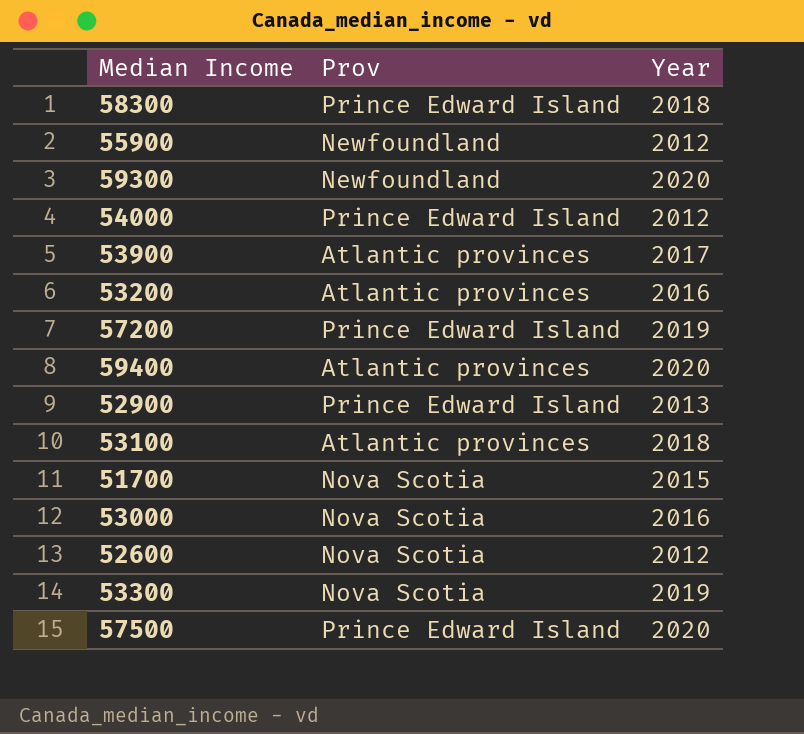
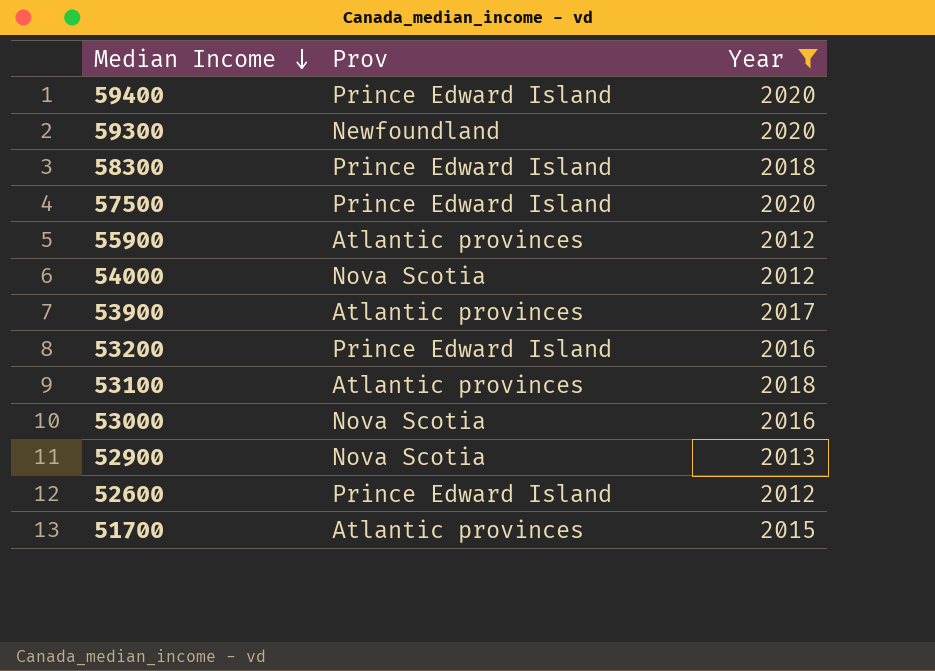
filter: none -> Year != 2019
row order: none -> Median Income descending
59400 | Prov: Atlantic provinces -> Prince Edward Island
55900 | Prov: Newfoundland -> Atlantic provinces
54000 | Prov: Prince Edward Island -> Nova Scotia
53200 | Prov: Atlantic provinces -> Prince Edward Island
52900 | Prov: Prince Edward Island -> Nova Scotia
52600 | Prov: Nova Scotia -> Prince Edward Island
51700 | Prov: Nova Scotia -> Atlantic provinces

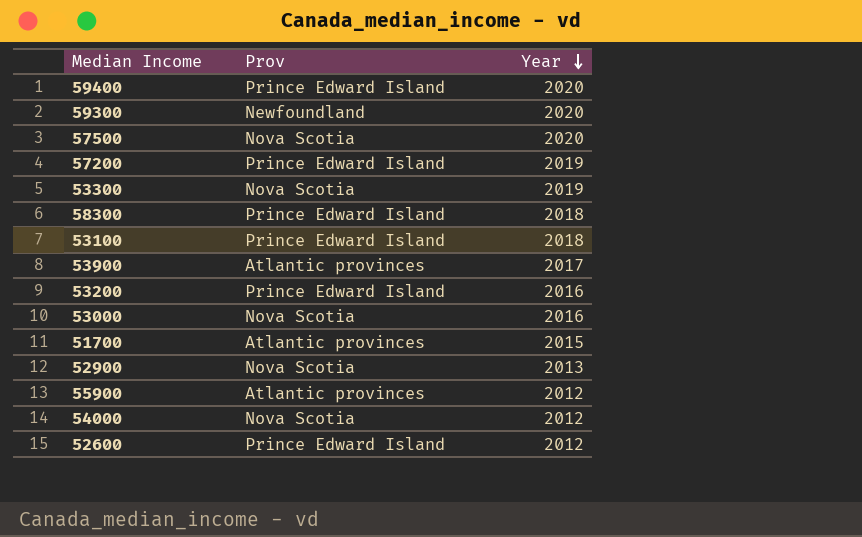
filter: Year != 2019 -> none
row order: Median Income descending -> Year descending
57500 | Prov: Prince Edward Island -> Nova Scotia
53100 | Prov: Atlantic provinces -> Prince Edward Island

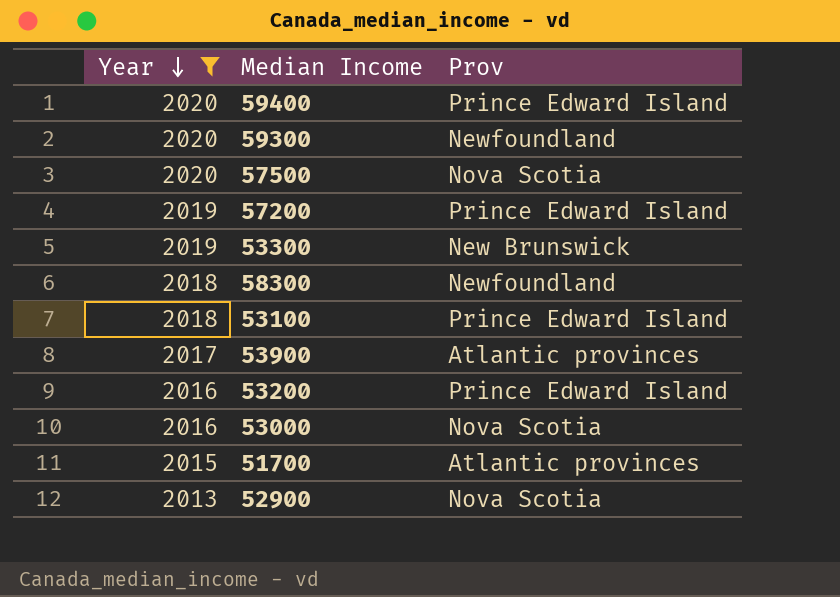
filter: none -> Year != 2012
column Year | position: 3 -> 1
53300 | Prov: Nova Scotia -> New Brunswick
58300 | Prov: Prince Edward Island -> Newfoundland

